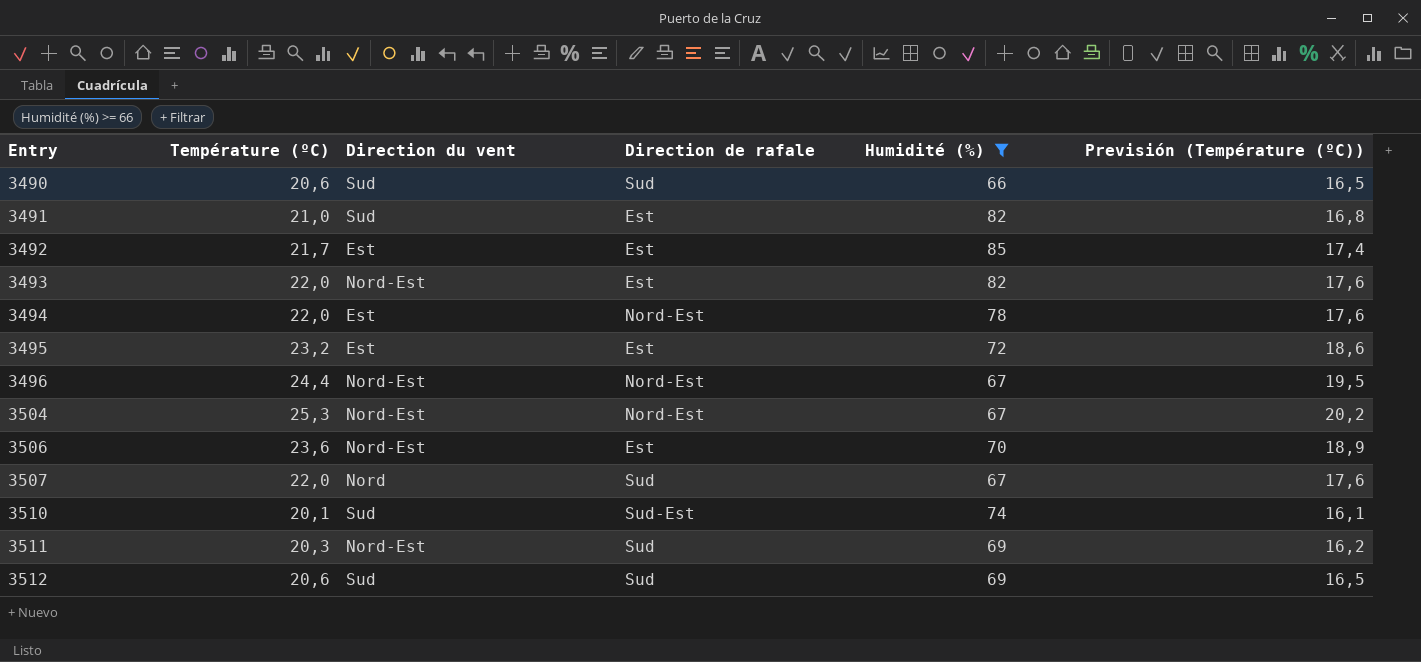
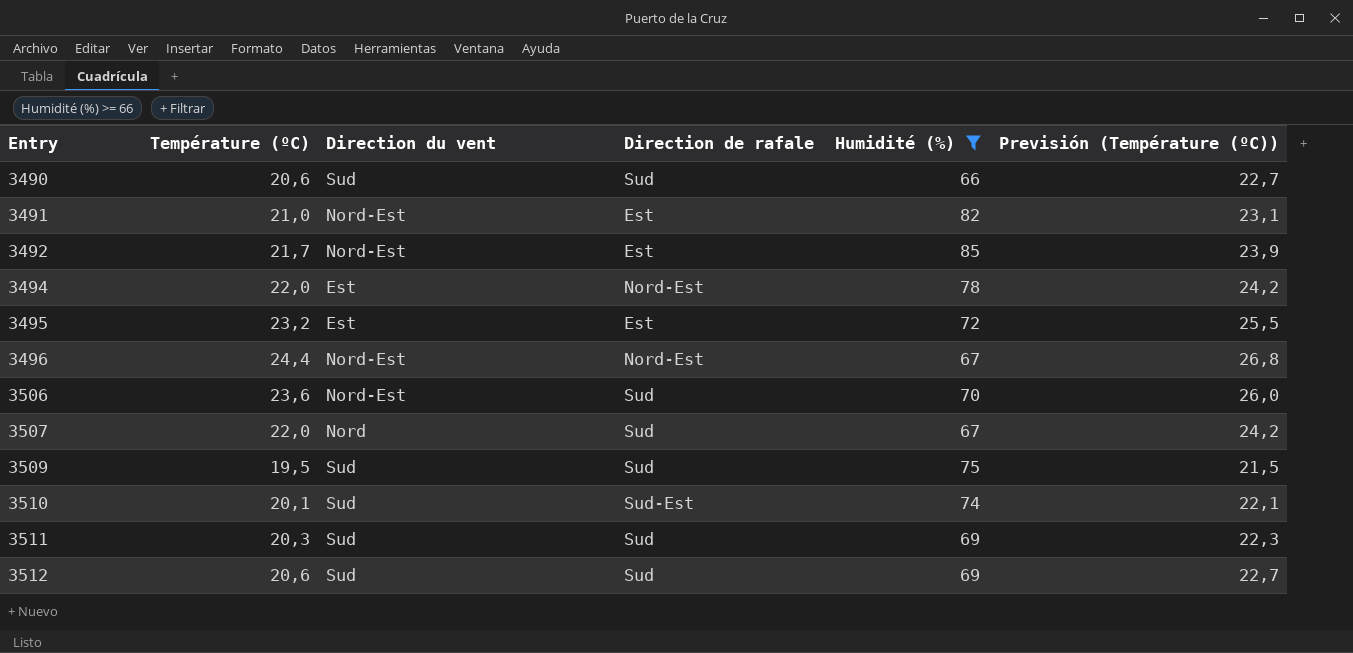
column Previsión (Température (ºC)) | formula: [Température (ºC)] * 0,8 -> [Température (ºC)] * 1,1
row 3493: 22,0 | Nord-Est | Est | 82 | 17,6 -> none
row 3504: 25,3 | Nord-Est | Nord-Est | 67 | 20,2 -> none
3491 | Direction du vent: Sud -> Nord-Est
3492 | Direction du vent: Est -> Nord-Est
3506 | Direction de rafale: Est -> Sud
row 3509: none -> 19,5 | Sud | Sud | 75 | 21,5
3511 | Direction du vent: Nord-Est -> Sud

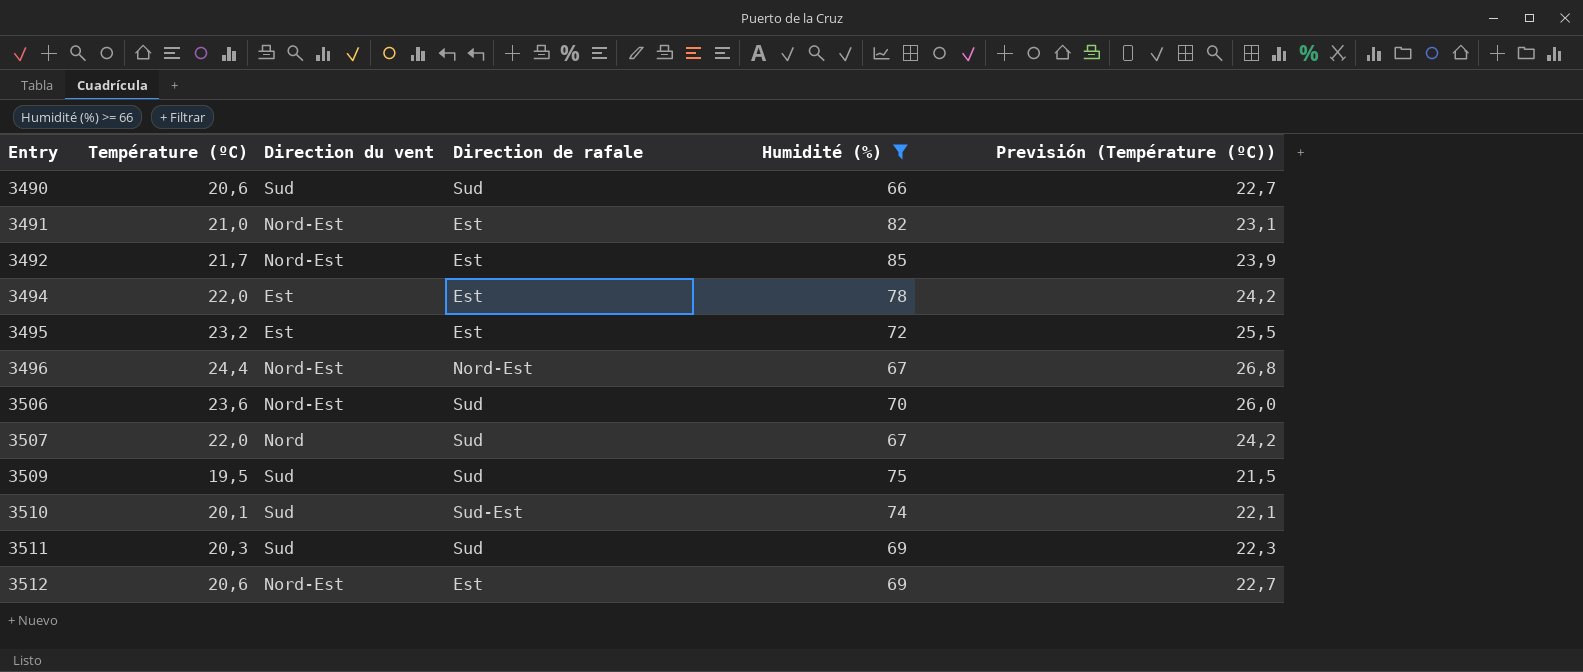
3494 | Direction de rafale: Nord-Est -> Est
3512 | Direction du vent: Sud -> Nord-Est
3512 | Direction de rafale: Sud -> Est

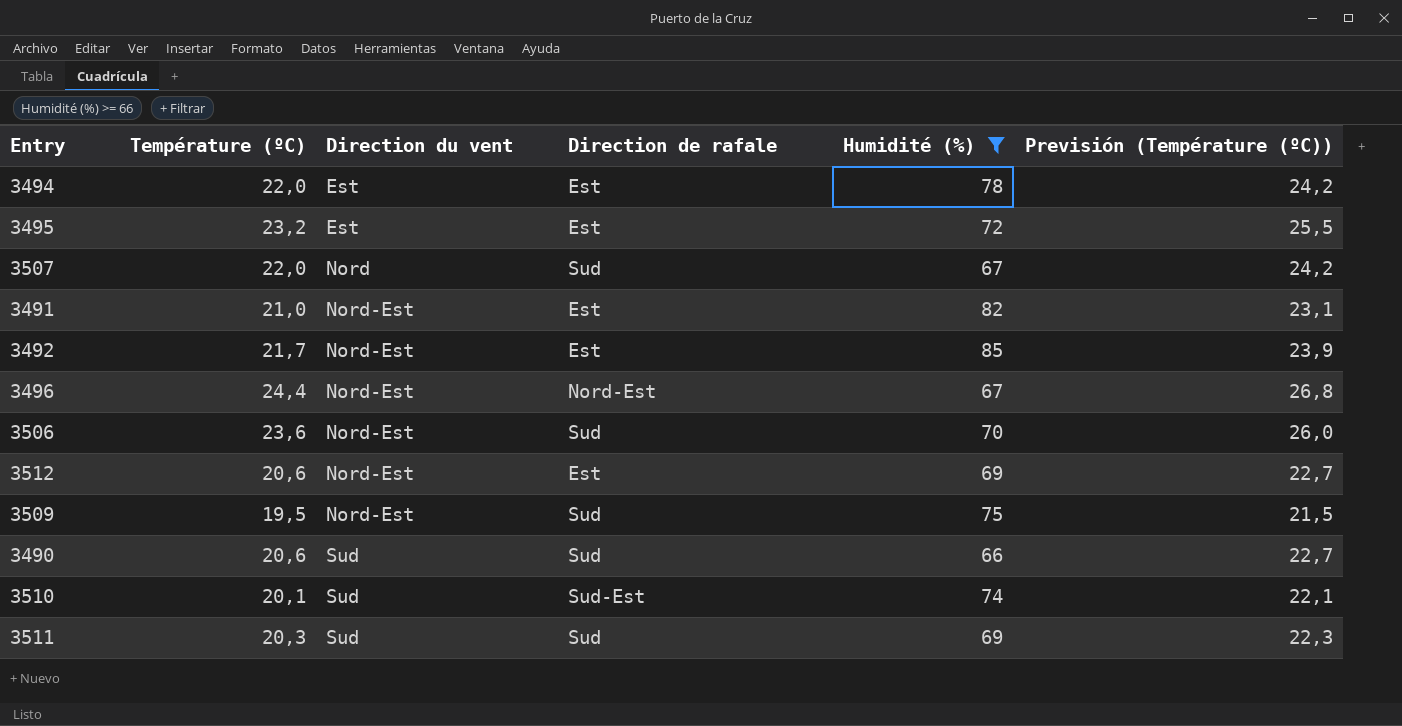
row order: Entry ascending -> Direction du vent ascending
3509 | Direction du vent: Sud -> Nord-Est

